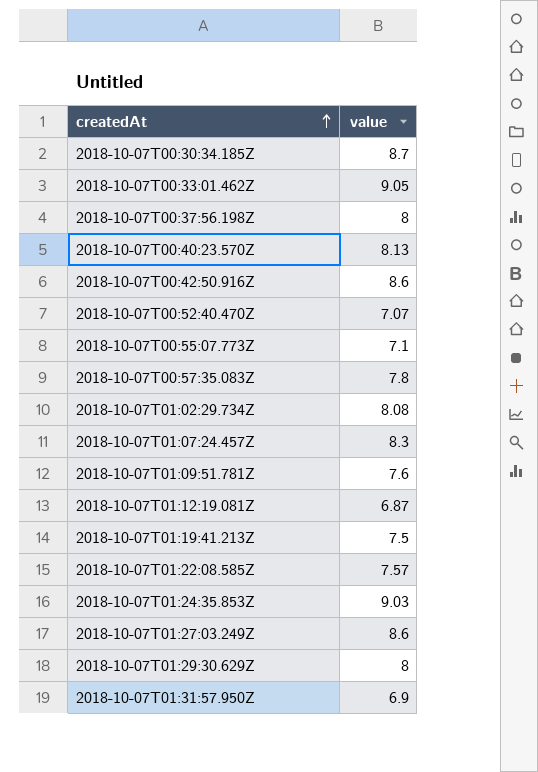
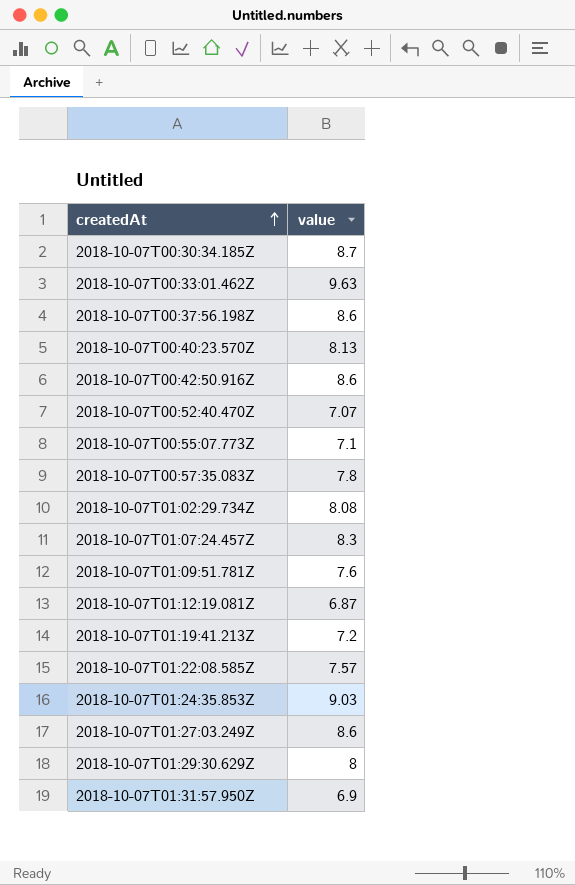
2018-10-07T00:33:01.462Z | value: 9.05 -> 9.63
2018-10-07T00:37:56.198Z | value: 8 -> 8.6
2018-10-07T01:19:41.213Z | value: 7.5 -> 7.2

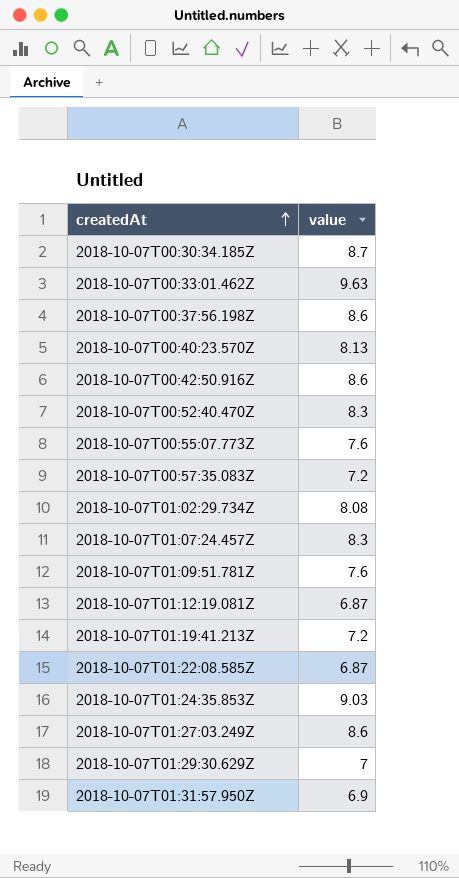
2018-10-07T00:52:40.470Z | value: 7.07 -> 8.3
2018-10-07T00:55:07.773Z | value: 7.1 -> 7.6
2018-10-07T00:57:35.083Z | value: 7.8 -> 7.2
2018-10-07T01:22:08.585Z | value: 7.57 -> 6.87
2018-10-07T01:29:30.629Z | value: 8 -> 7

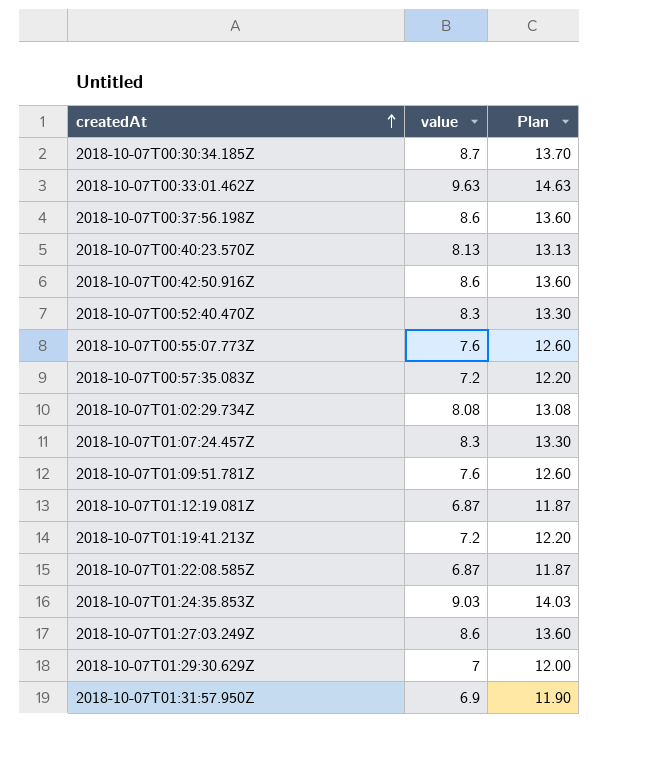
column Plan | formula: none -> [value] + 5

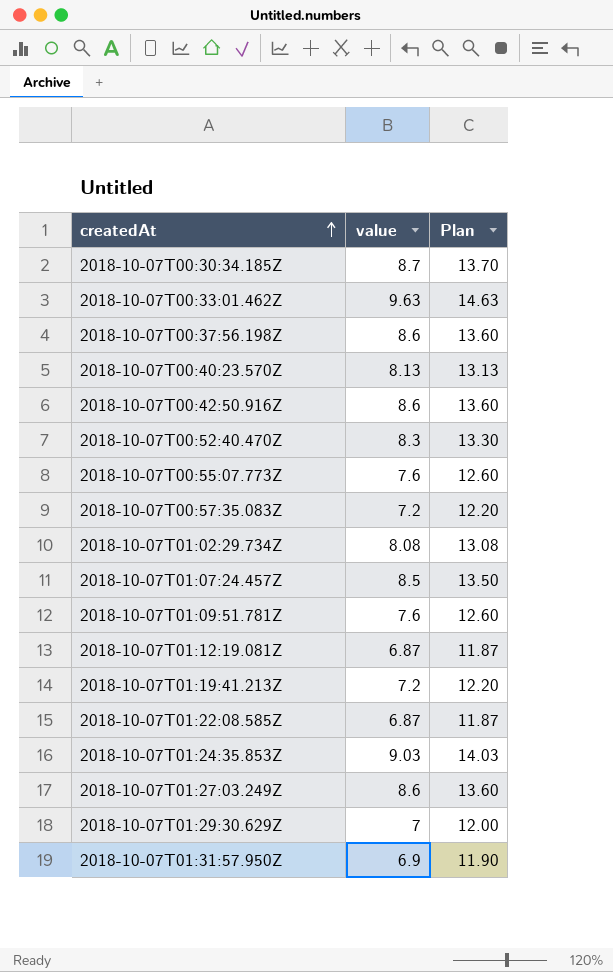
2018-10-07T01:07:24.457Z | value: 8.3 -> 8.5
2018-10-07T01:07:24.457Z | Plan: 13.30 -> 13.50

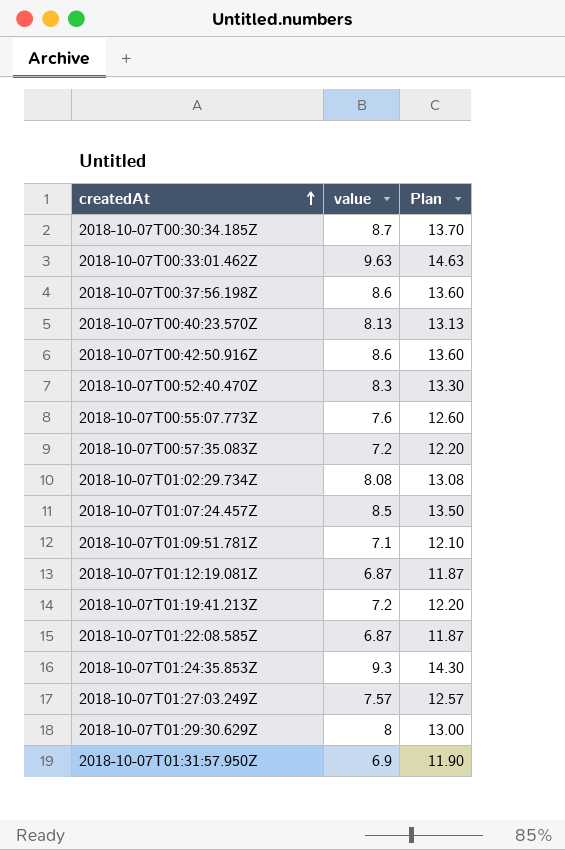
2018-10-07T01:09:51.781Z | value: 7.6 -> 7.1
2018-10-07T01:09:51.781Z | Plan: 12.60 -> 12.10
2018-10-07T01:24:35.853Z | value: 9.03 -> 9.3
2018-10-07T01:24:35.853Z | Plan: 14.03 -> 14.30
2018-10-07T01:27:03.249Z | value: 8.6 -> 7.57
2018-10-07T01:27:03.249Z | Plan: 13.60 -> 12.57
2018-10-07T01:29:30.629Z | value: 7 -> 8
2018-10-07T01:29:30.629Z | Plan: 12.00 -> 13.00

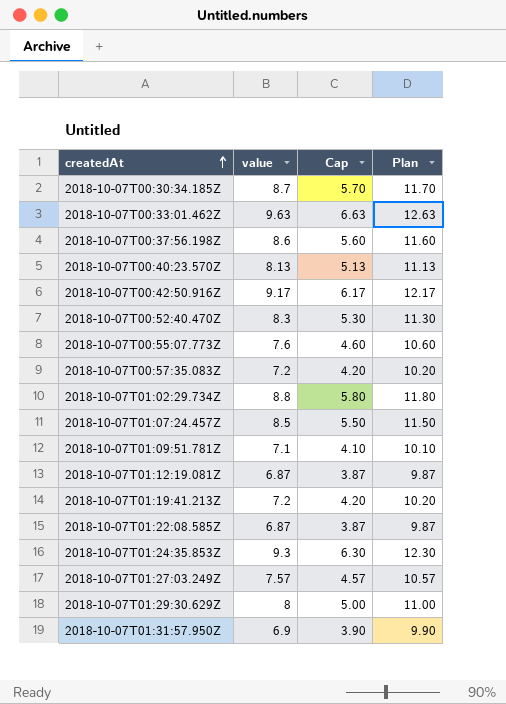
column Cap | formula: none -> [value] - 3
column Plan | formula: [value] + 5 -> [value] + 3
2018-10-07T00:42:50.916Z | value: 8.6 -> 9.17
2018-10-07T01:02:29.734Z | value: 8.08 -> 8.8

